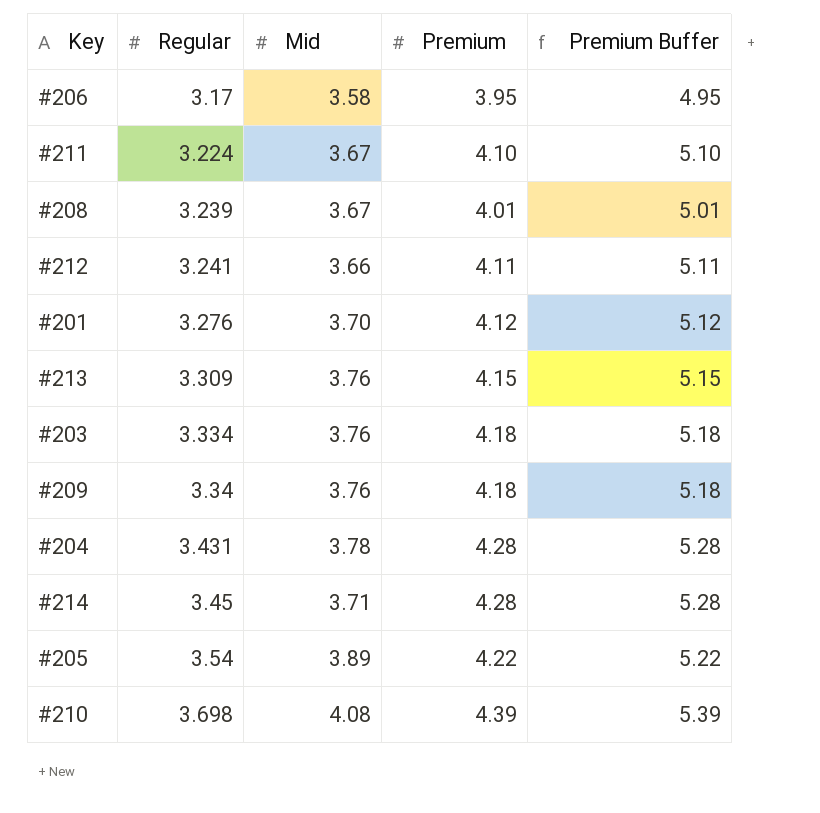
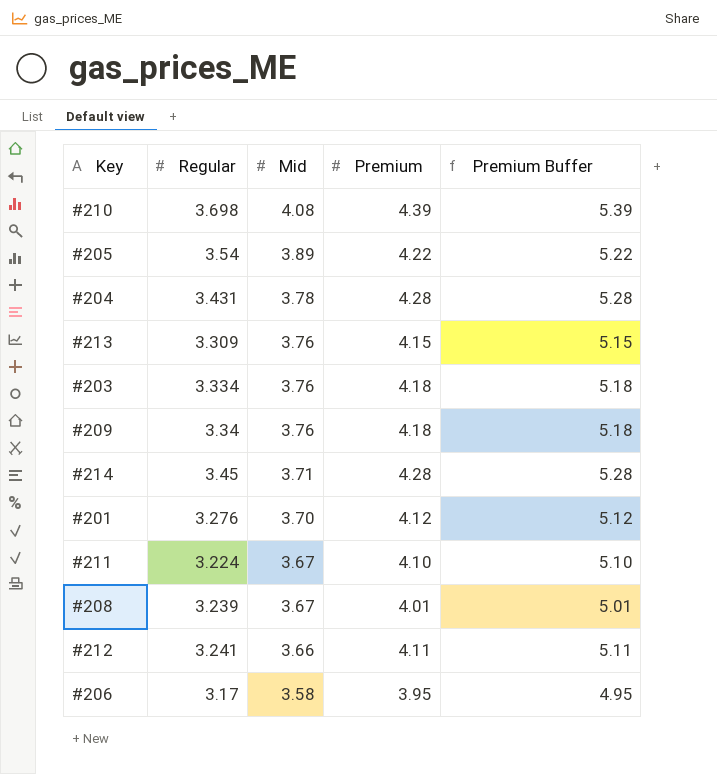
row order: Regular ascending -> Mid descending

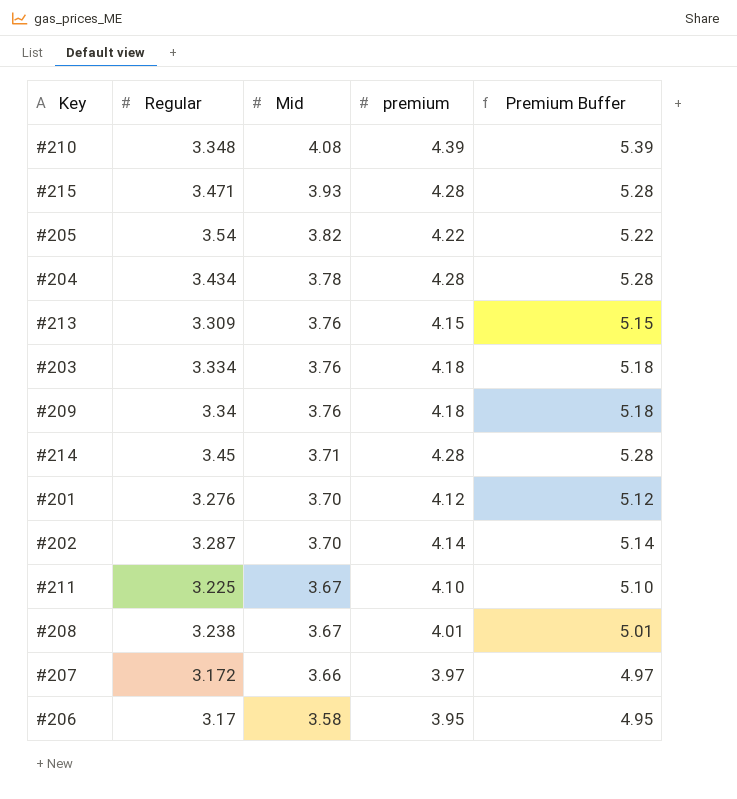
column name: Premium -> premium
row #212: 3.241 | 3.66 | 4.11 | 5.11 -> none
#210 | Regular: 3.698 -> 3.348
row #215: none -> 3.471 | 3.93 | 4.28 | 5.28
#205 | Mid: 3.89 -> 3.82
#204 | Regular: 3.431 -> 3.434
row #202: none -> 3.287 | 3.70 | 4.14 | 5.14
#211 | Regular: 3.224 -> 3.225
#208 | Regular: 3.239 -> 3.238
row #207: none -> 3.172 | 3.66 | 3.97 | 4.97

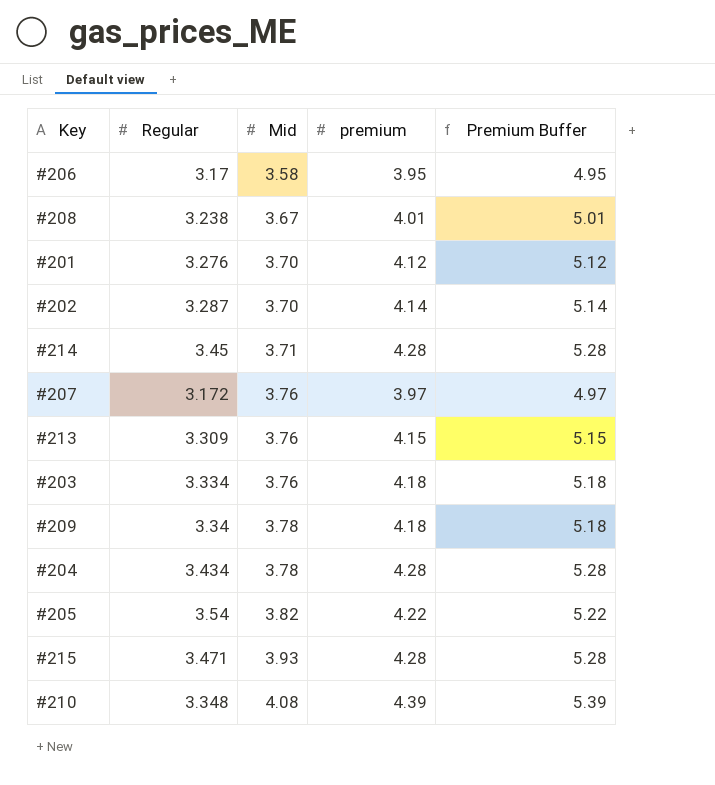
row order: Mid descending -> Mid ascending
row #211: 3.225 | 3.67 | 4.10 | 5.10 -> none
#207 | Mid: 3.66 -> 3.76
#209 | Mid: 3.76 -> 3.78

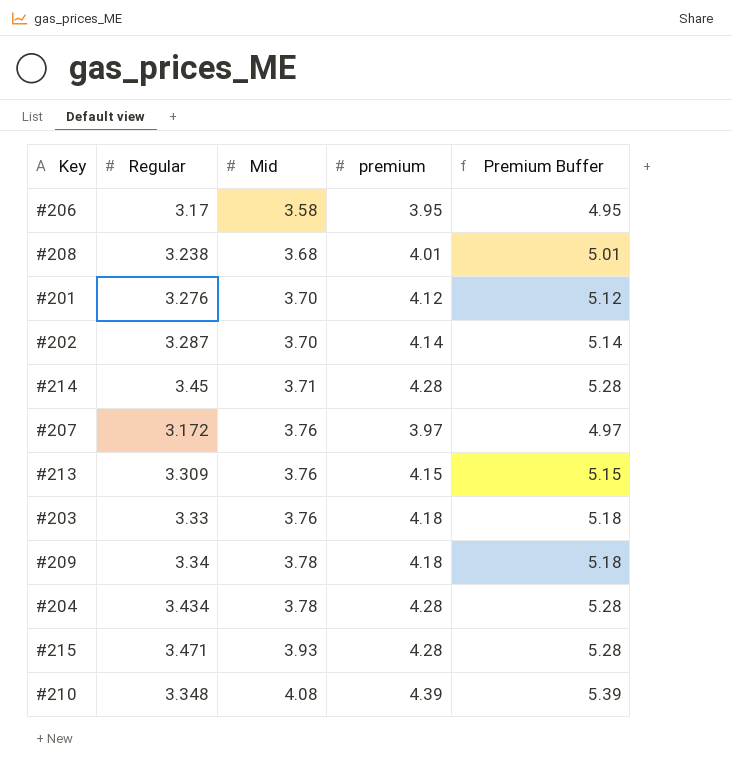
row #205: 3.54 | 3.82 | 4.22 | 5.22 -> none
#208 | Mid: 3.67 -> 3.68
#203 | Regular: 3.334 -> 3.33

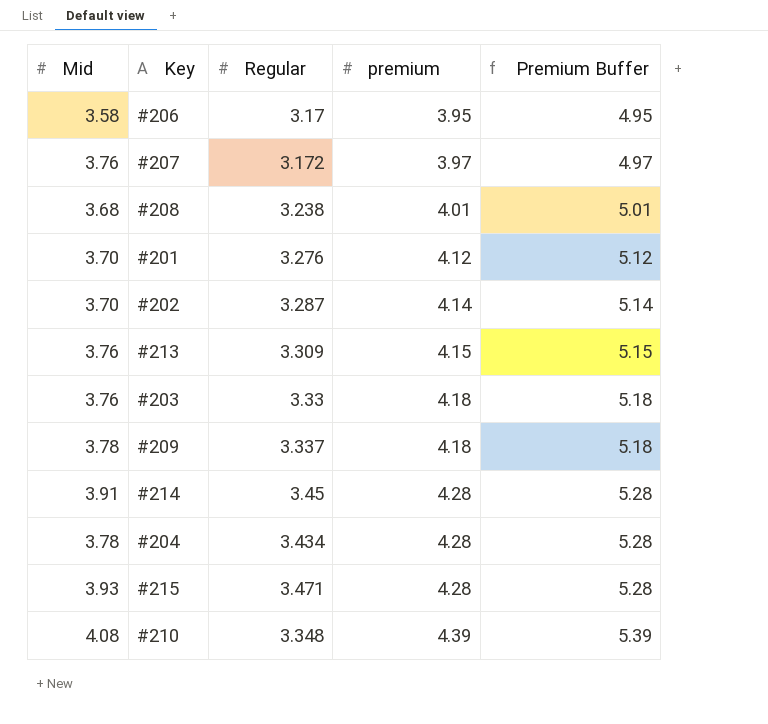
row order: Mid ascending -> premium ascending
column Mid | position: 3 -> 1
#209 | Regular: 3.34 -> 3.337
#214 | Mid: 3.71 -> 3.91

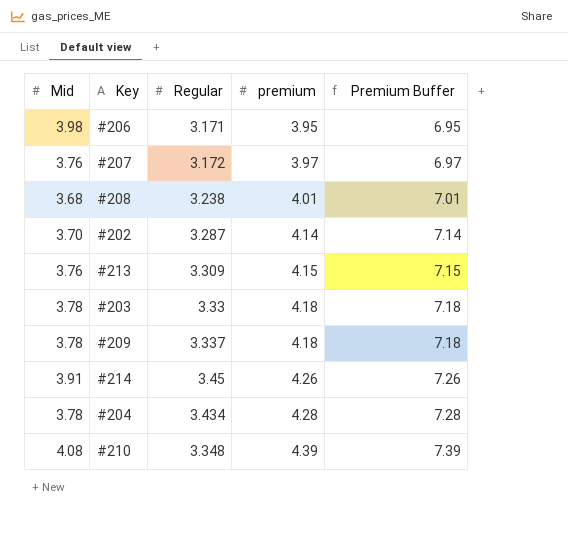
column Premium Buffer | formula: [premium] + 1 -> [premium] + 3
row #201: 3.70 | 3.276 | 4.12 | 5.12 -> none
row #215: 3.93 | 3.471 | 4.28 | 5.28 -> none
#206 | Mid: 3.58 -> 3.98
#206 | Regular: 3.17 -> 3.171
#203 | Mid: 3.76 -> 3.78
#214 | premium: 4.28 -> 4.26

